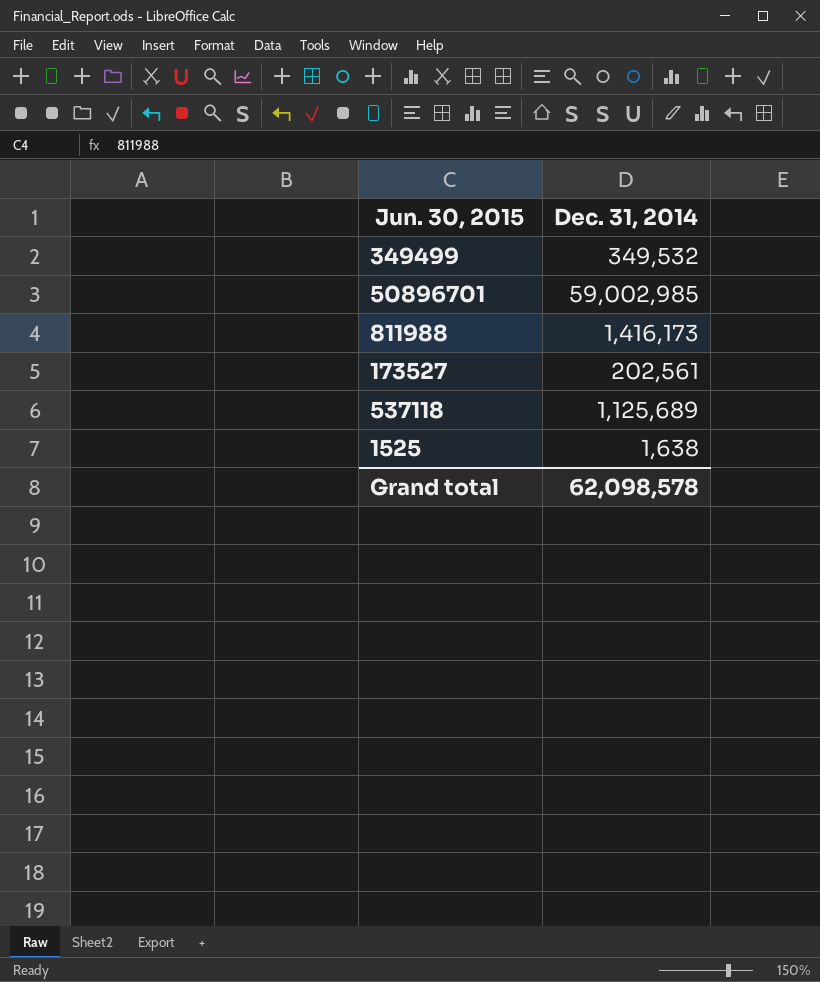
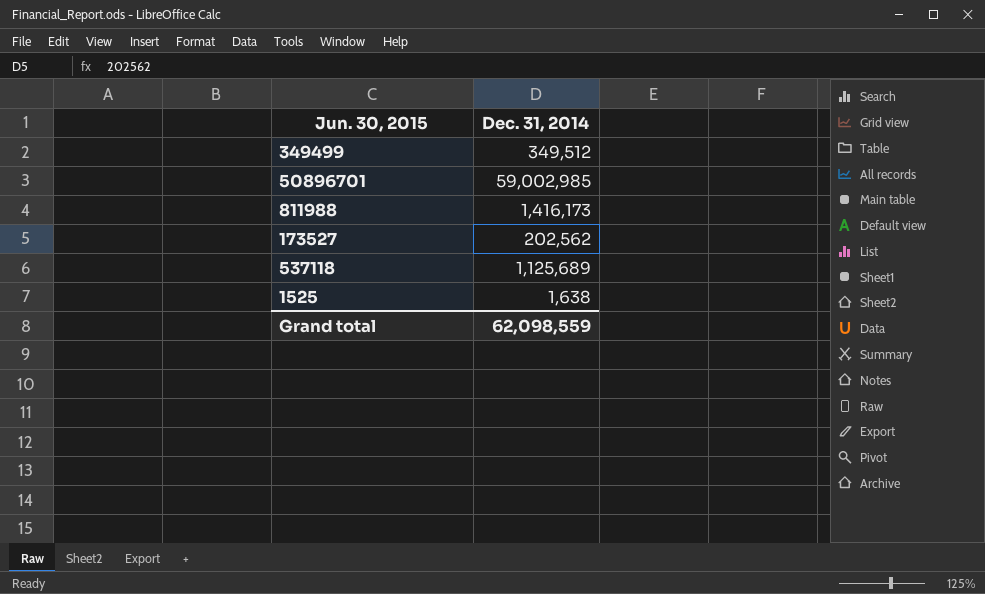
349499 | Dec. 31, 2014: 349,532 -> 349,512
173527 | Dec. 31, 2014: 202,561 -> 202,562
Grand total | Dec. 31, 2014: 62,098,578 -> 62,098,559

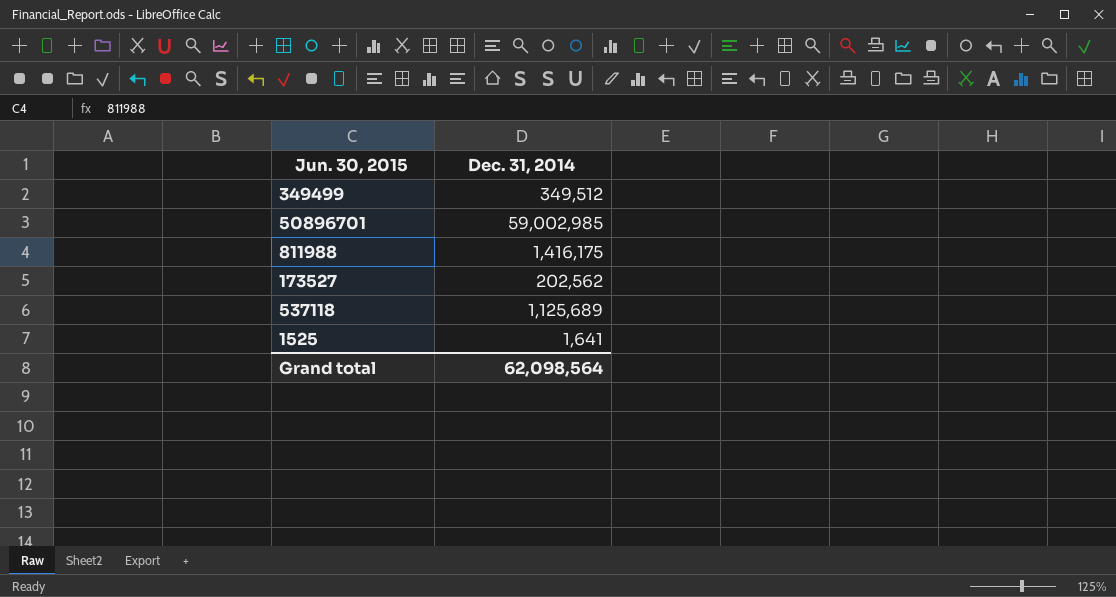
811988 | Dec. 31, 2014: 1,416,173 -> 1,416,175
1525 | Dec. 31, 2014: 1,638 -> 1,641
Grand total | Dec. 31, 2014: 62,098,559 -> 62,098,564

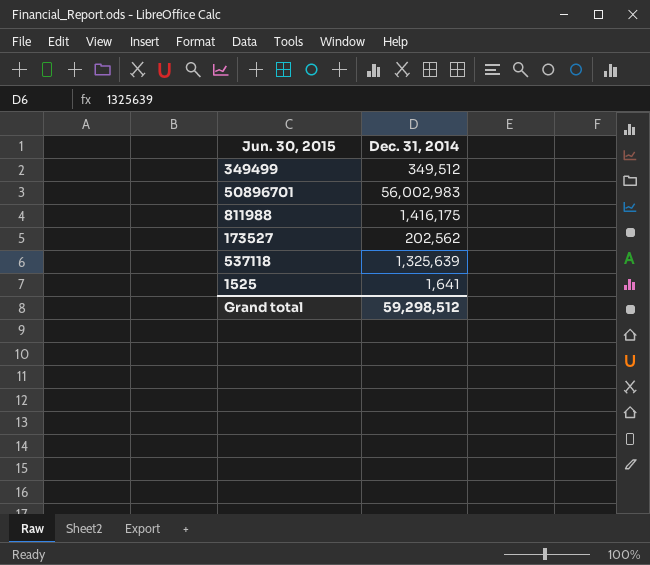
50896701 | Dec. 31, 2014: 59,002,985 -> 56,002,983
537118 | Dec. 31, 2014: 1,125,689 -> 1,325,639
Grand total | Dec. 31, 2014: 62,098,564 -> 59,298,512

